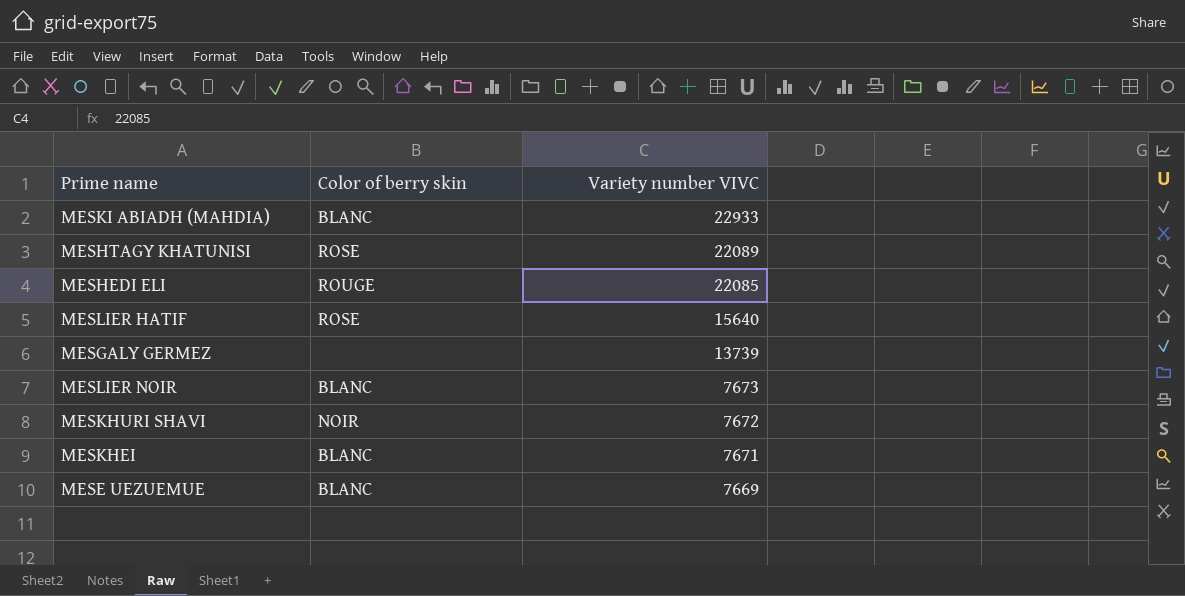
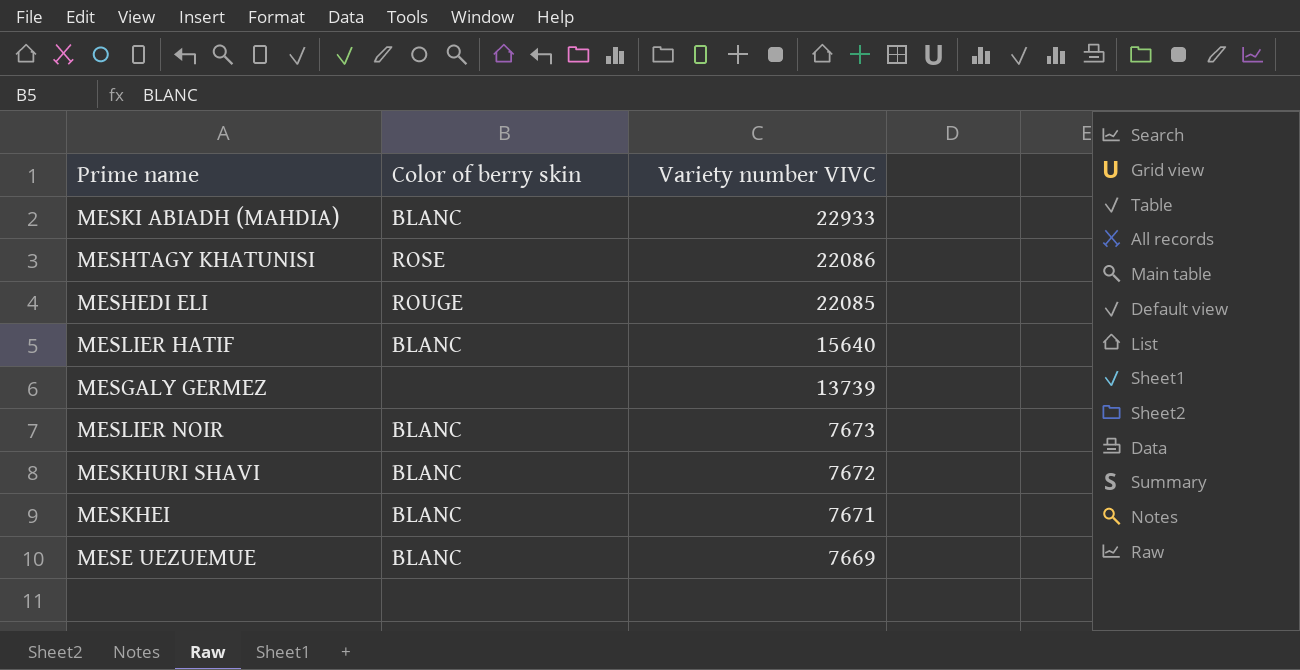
MESHTAGY KHATUNISI | Variety number VIVC: 22089 -> 22086
MESLIER HATIF | Color of berry skin: ROSE -> BLANC
MESKHURI SHAVI | Color of berry skin: NOIR -> BLANC

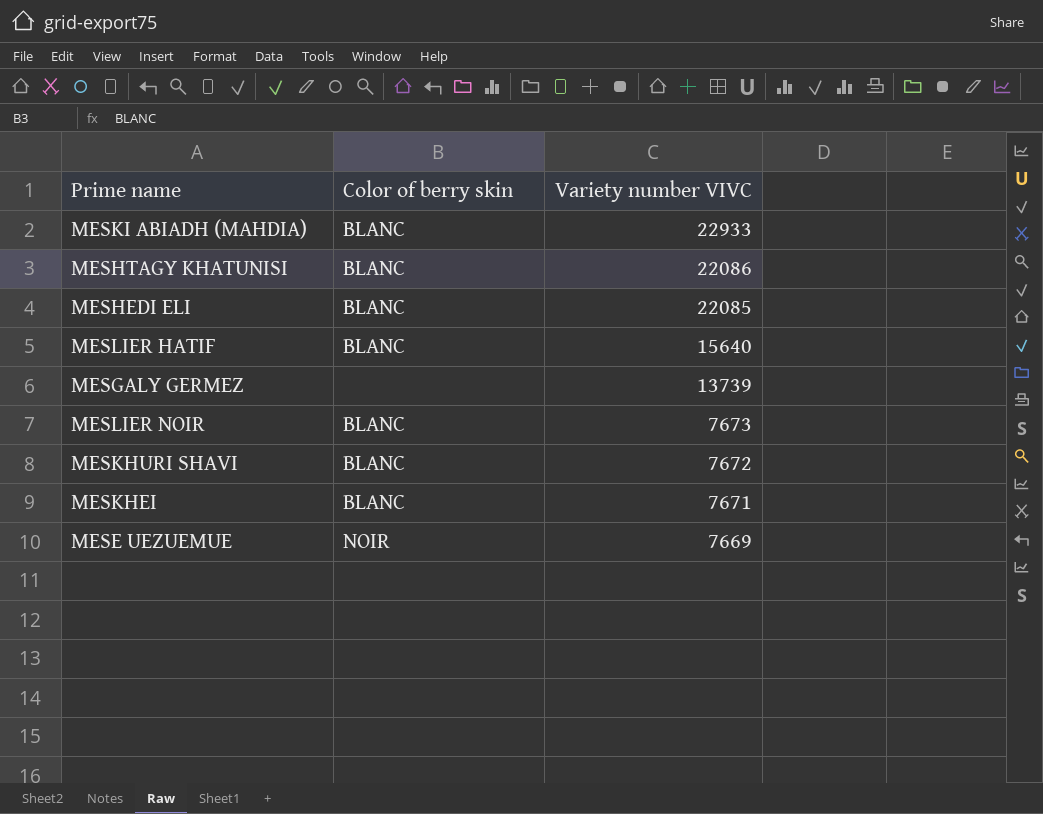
MESHTAGY KHATUNISI | Color of berry skin: ROSE -> BLANC
MESHEDI ELI | Color of berry skin: ROUGE -> BLANC
MESE UEZUEMUE | Color of berry skin: BLANC -> NOIR

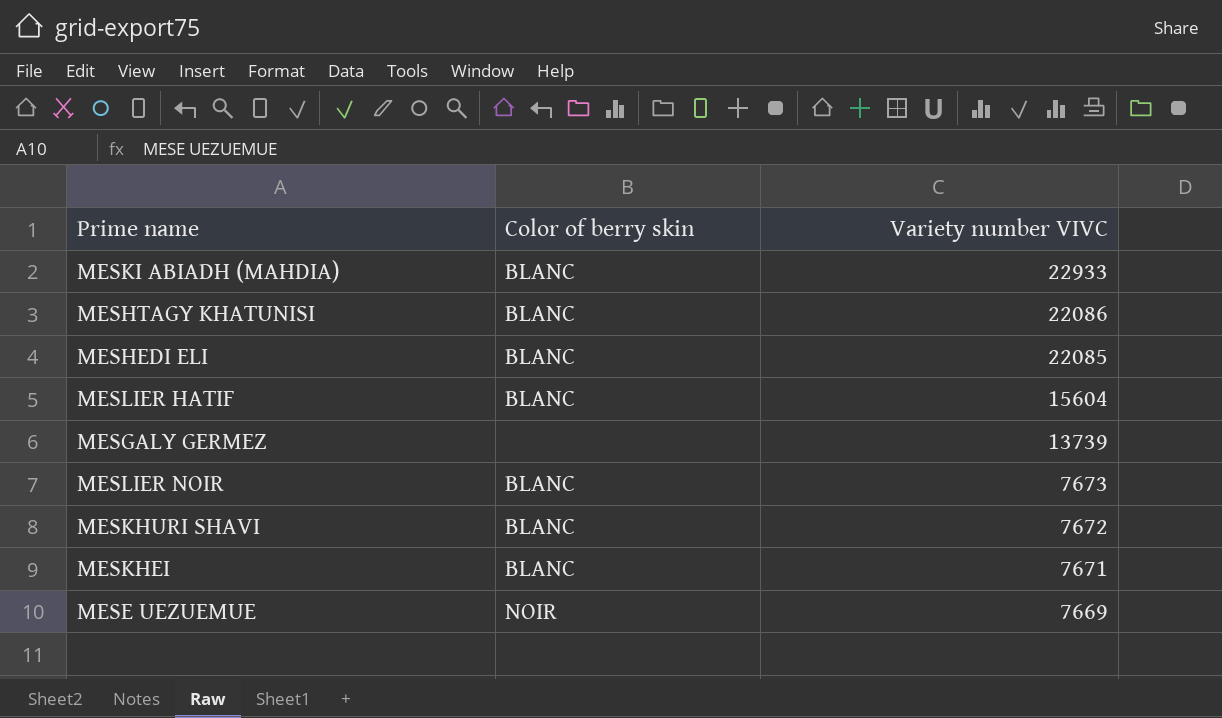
MESLIER HATIF | Variety number VIVC: 15640 -> 15604

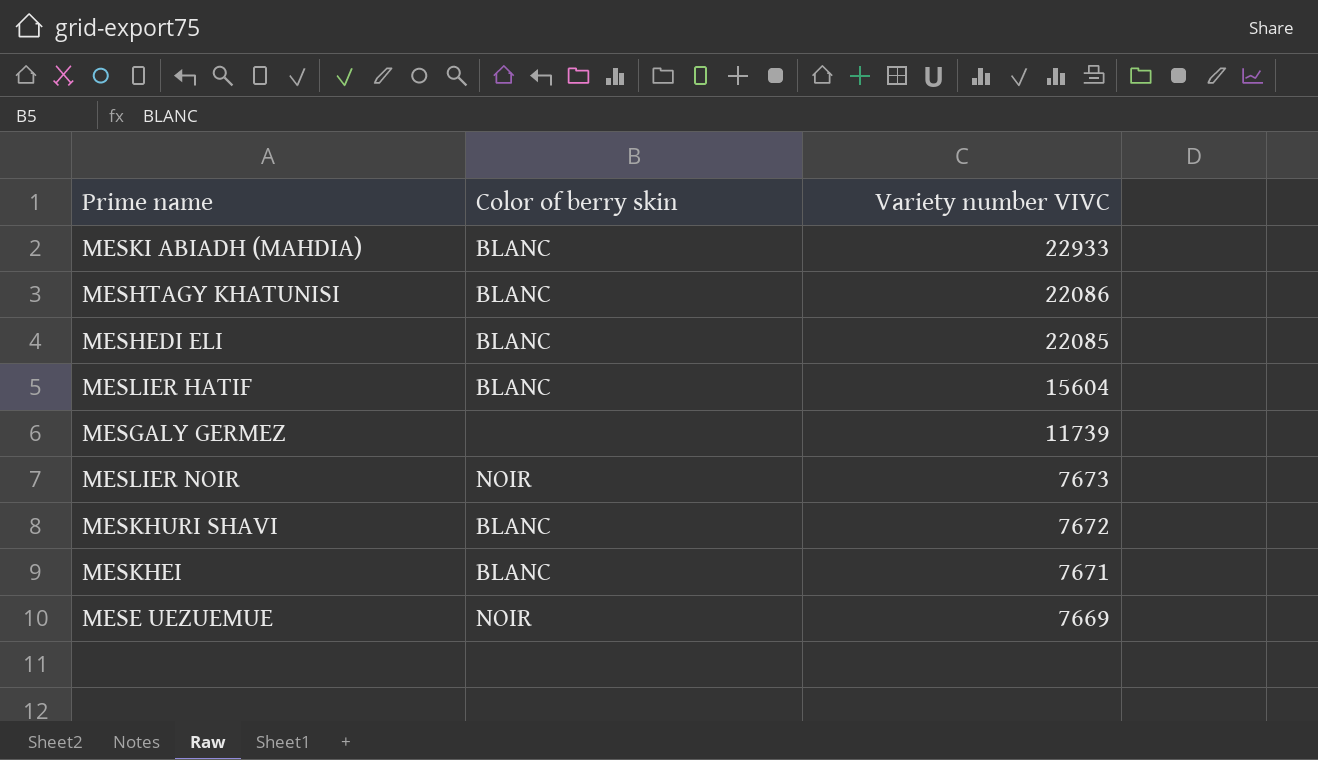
MESGALY GERMEZ | Variety number VIVC: 13739 -> 11739
MESLIER NOIR | Color of berry skin: BLANC -> NOIR

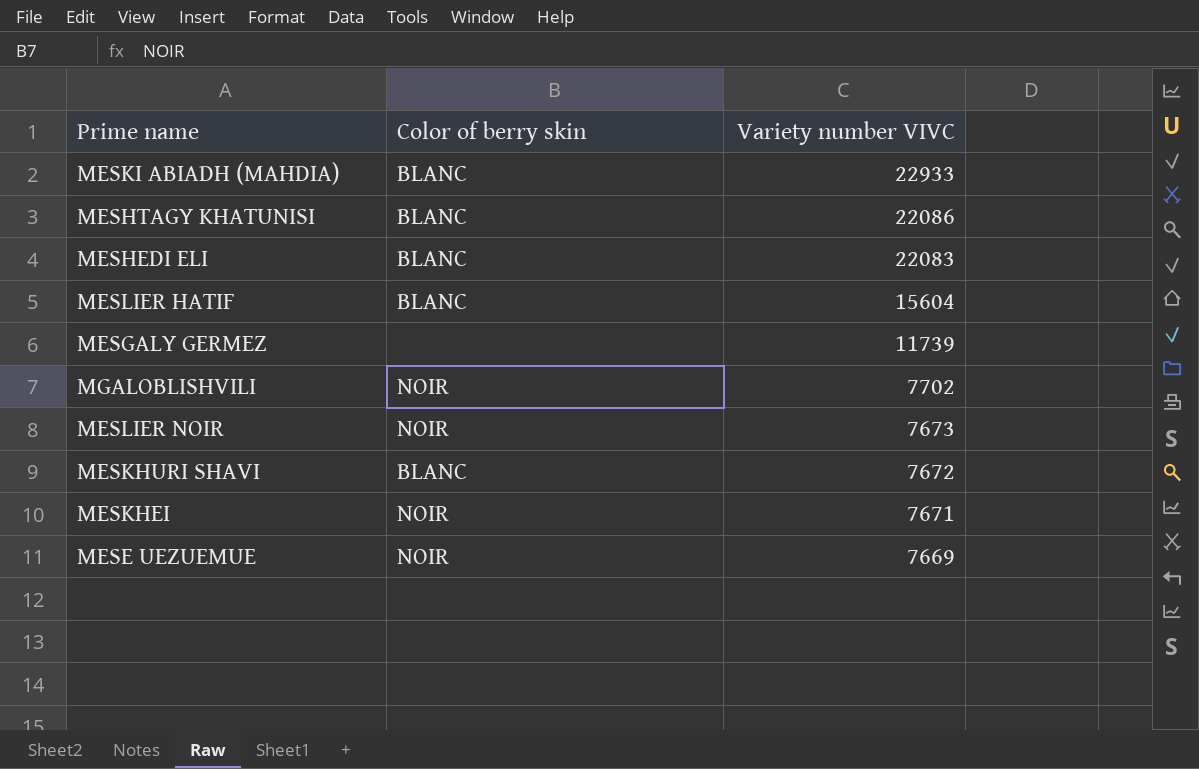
MESHEDI ELI | Variety number VIVC: 22085 -> 22083
row MGALOBLISHVILI: none -> NOIR | 7702
MESKHEI | Color of berry skin: BLANC -> NOIR

